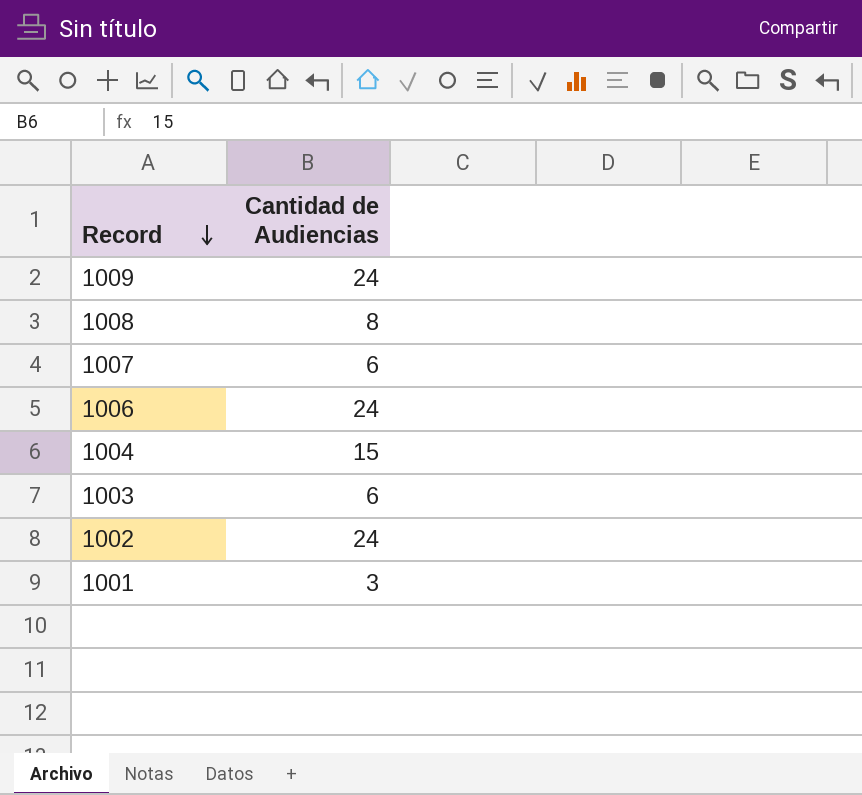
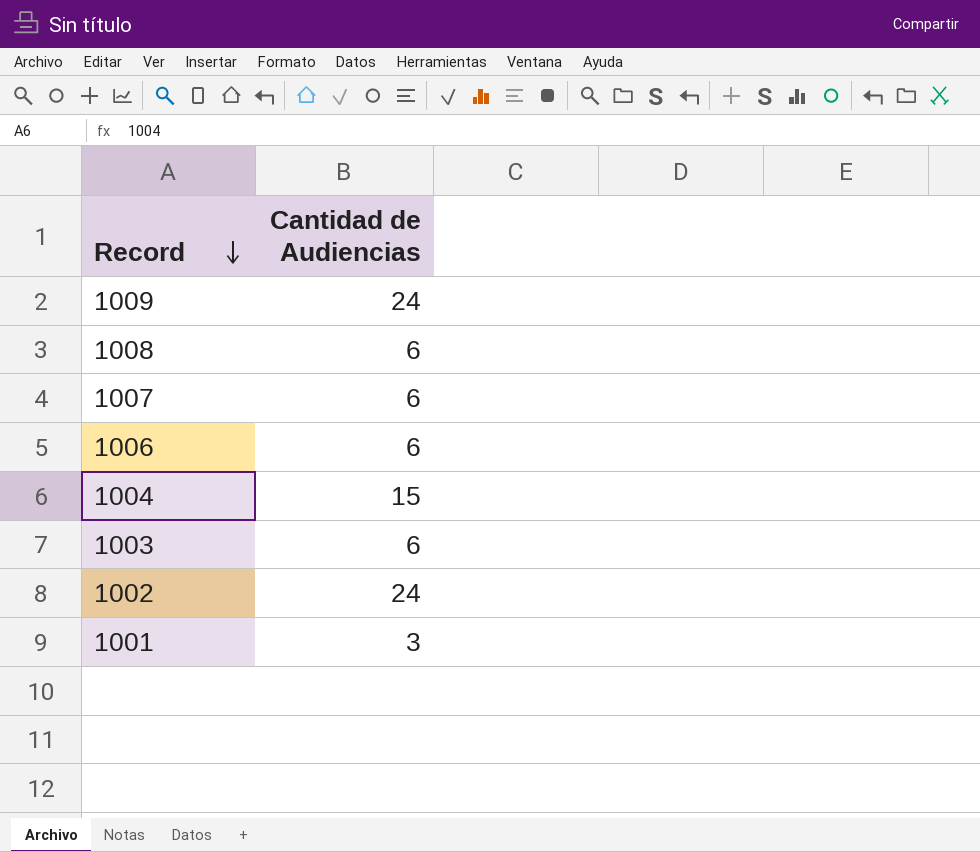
1008 | Cantidad de Audiencias: 8 -> 6
1006 | Cantidad de Audiencias: 24 -> 6

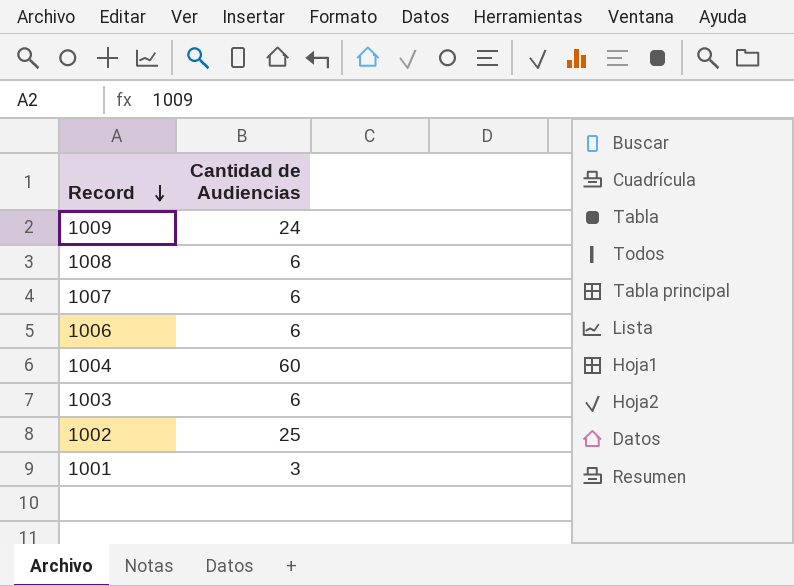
1004 | Cantidad de Audiencias: 15 -> 60
1002 | Cantidad de Audiencias: 24 -> 25

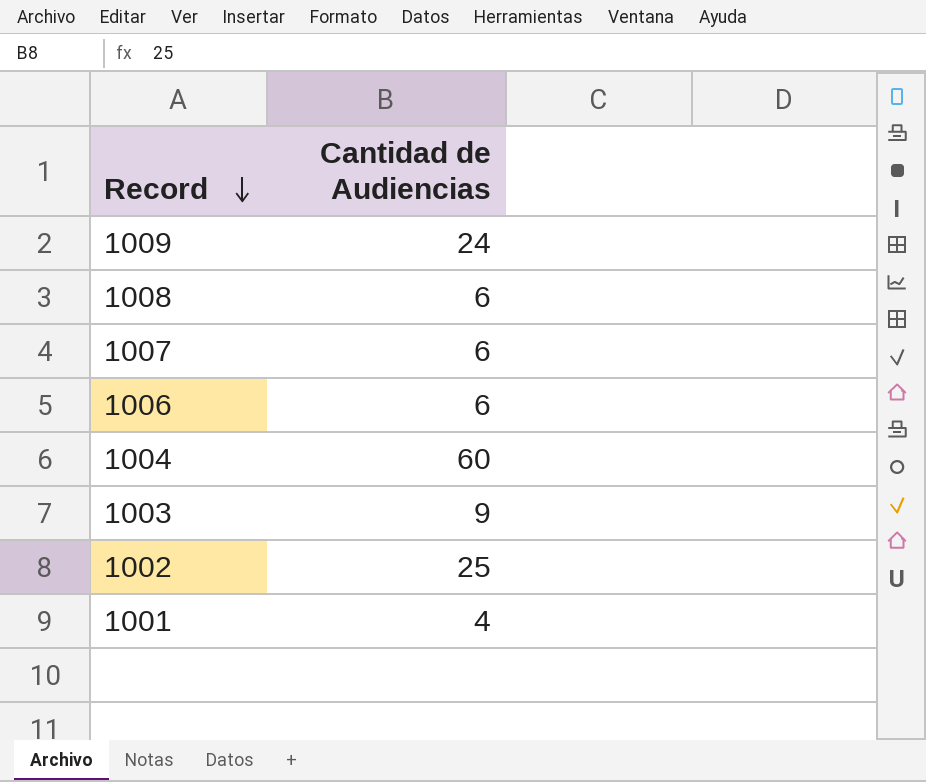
1003 | Cantidad de Audiencias: 6 -> 9
1001 | Cantidad de Audiencias: 3 -> 4

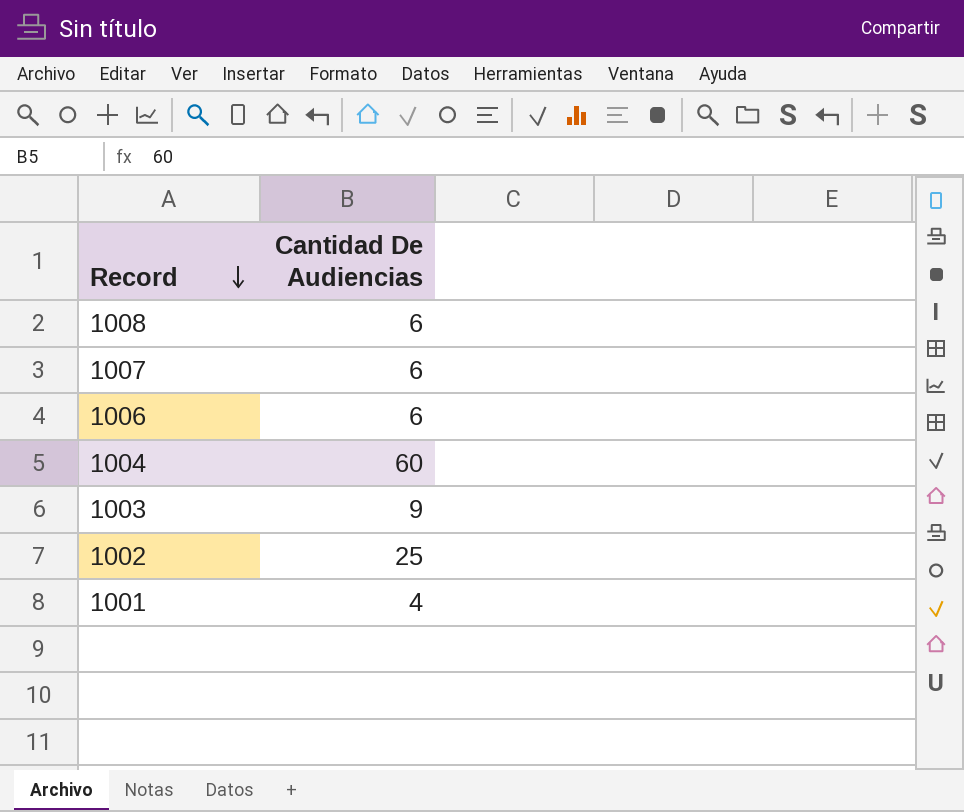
column name: Cantidad de Audiencias -> Cantidad De Audiencias
row 1009: 24 -> none

